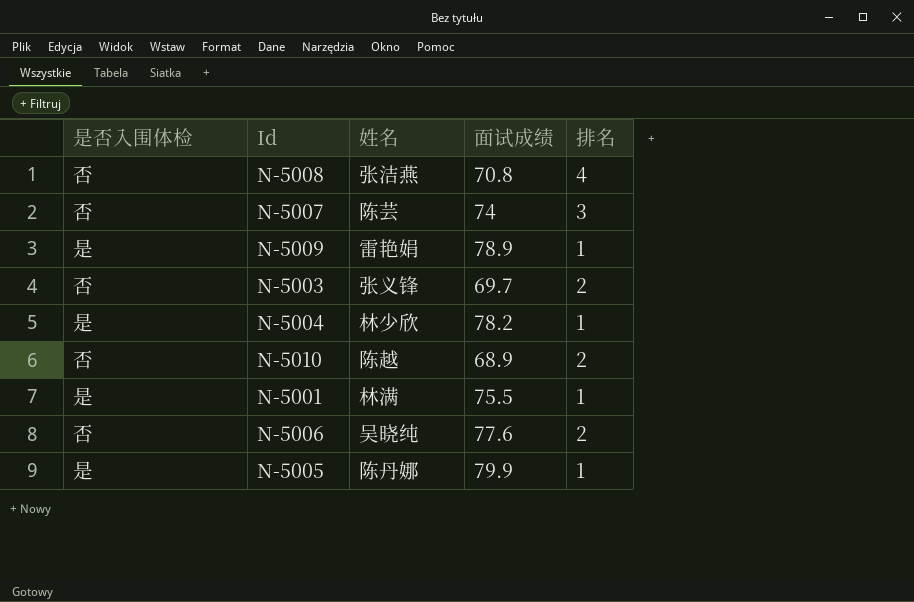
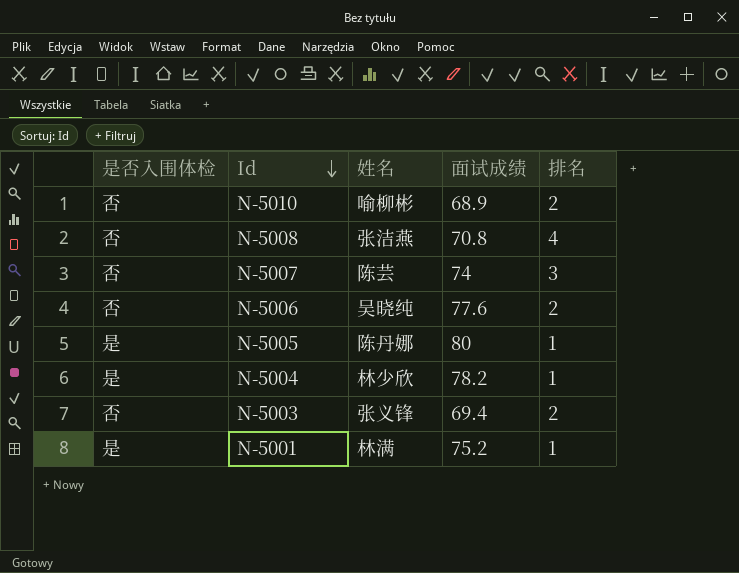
row order: none -> Id descending
row N-5009: 是 | 雷艳娟 | 78.9 | 1 -> none
N-5010 | 姓名: 陈越 -> 喻柳彬
N-5005 | 面试成绩: 79.9 -> 80
N-5003 | 面试成绩: 69.7 -> 69.4
N-5001 | 面试成绩: 75.5 -> 75.2

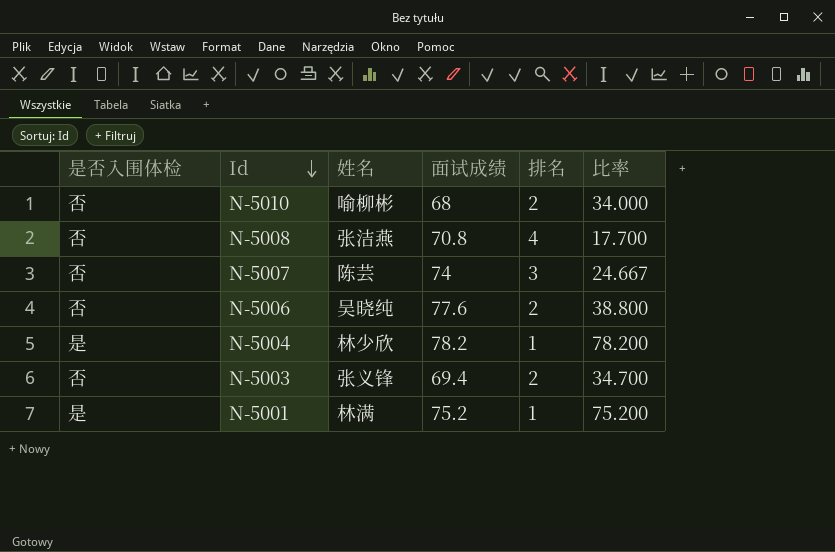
column 比率 | formula: none -> [面试成绩] / [排名]
row N-5005: 是 | 陈丹娜 | 80 | 1 -> none
N-5010 | 面试成绩: 68.9 -> 68

